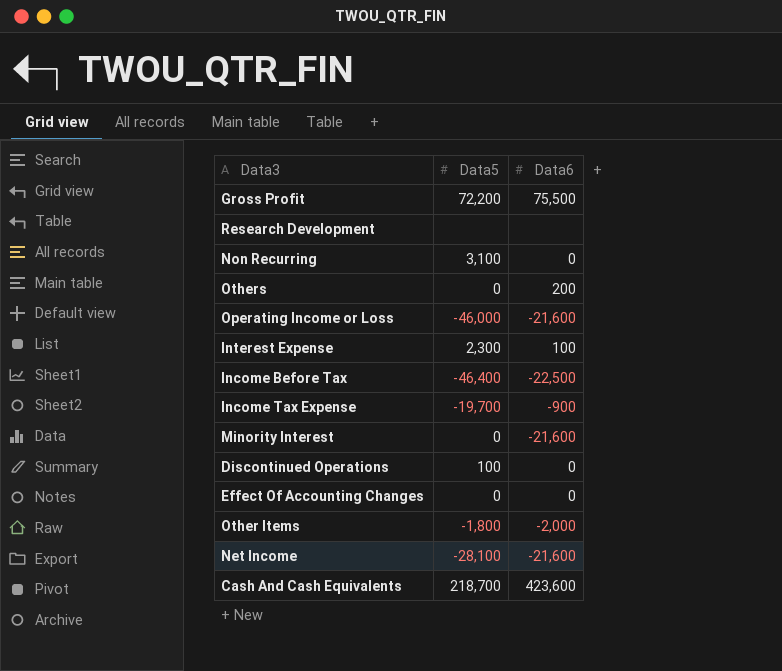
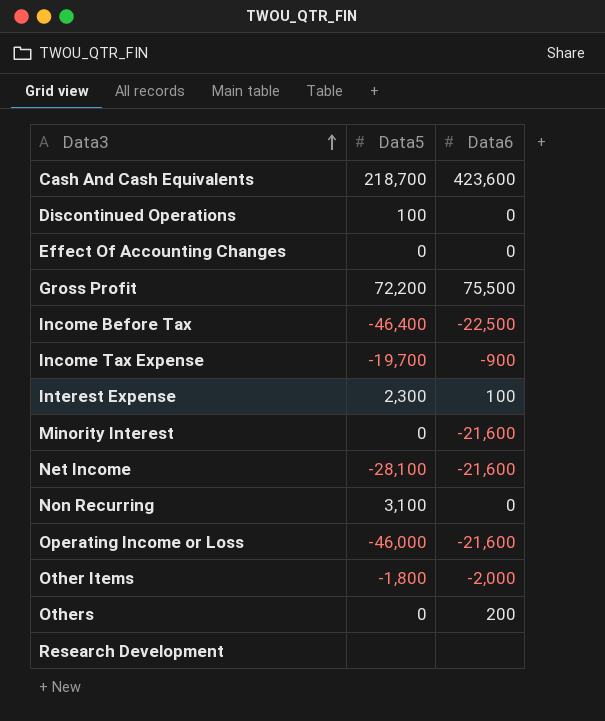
row order: none -> Data3 ascending

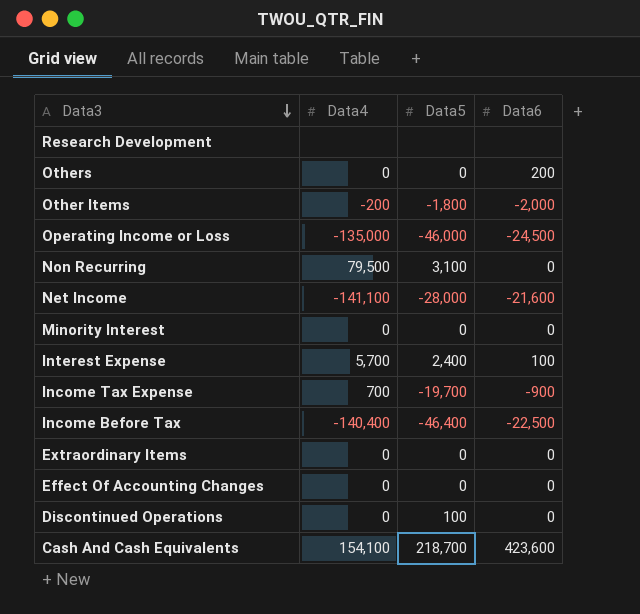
row order: Data3 ascending -> Data3 descending
column Data4 | position: none -> 2
row Gross Profit: 72,200 | 75,500 -> none
Operating Income or Loss | Data6: -21,600 -> -24,500
Net Income | Data5: -28,100 -> -28,000
Minority Interest | Data6: -21,600 -> 0
Interest Expense | Data5: 2,300 -> 2,400
row Extraordinary Items: none -> 0 | 0 | 0

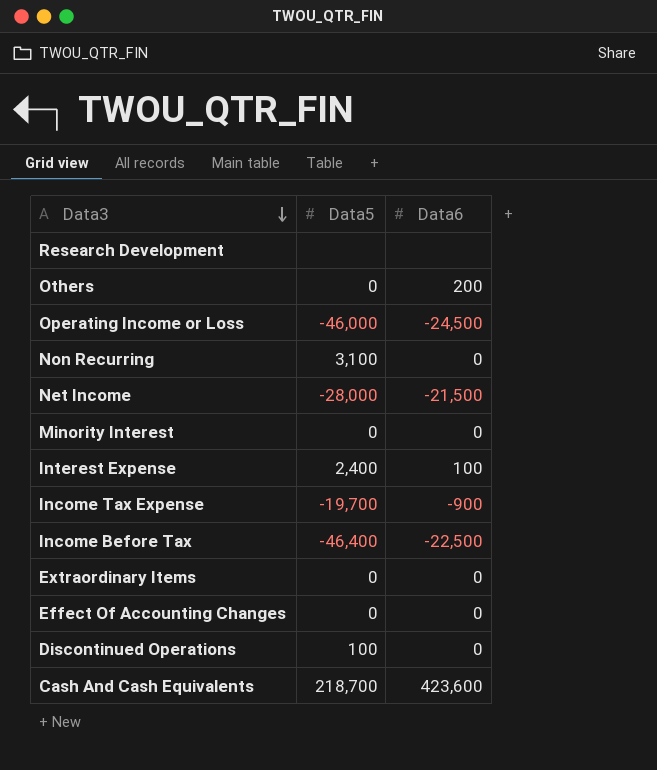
column Data4 | position: 2 -> none
row Other Items: -200 | -1,800 | -2,000 -> none
Net Income | Data6: -21,600 -> -21,500

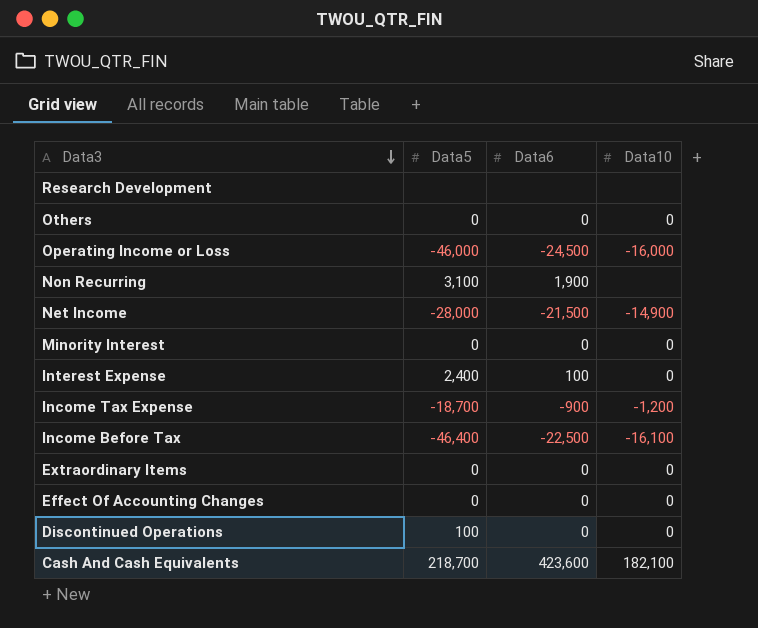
column Data10 | position: none -> 4
Others | Data6: 200 -> 0
Non Recurring | Data6: 0 -> 1,900
Income Tax Expense | Data5: -19,700 -> -18,700

